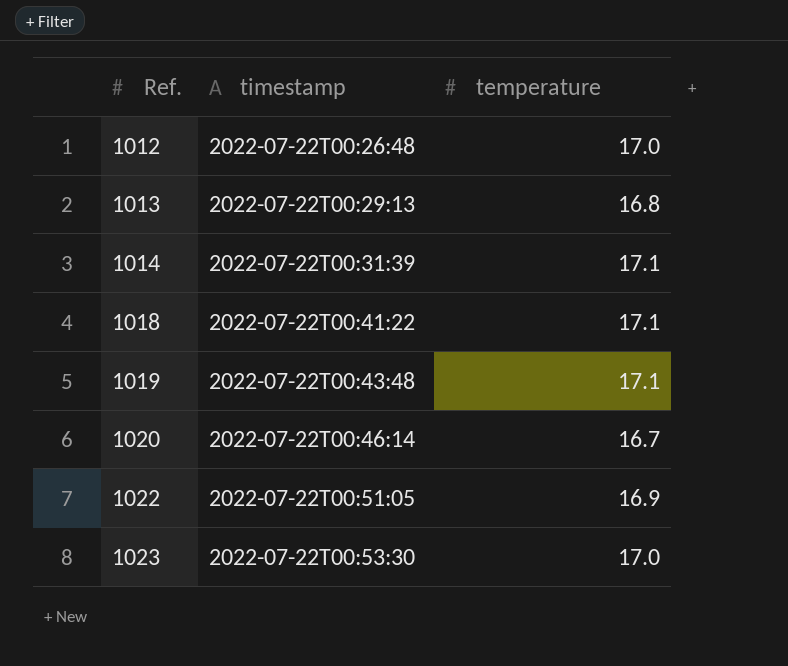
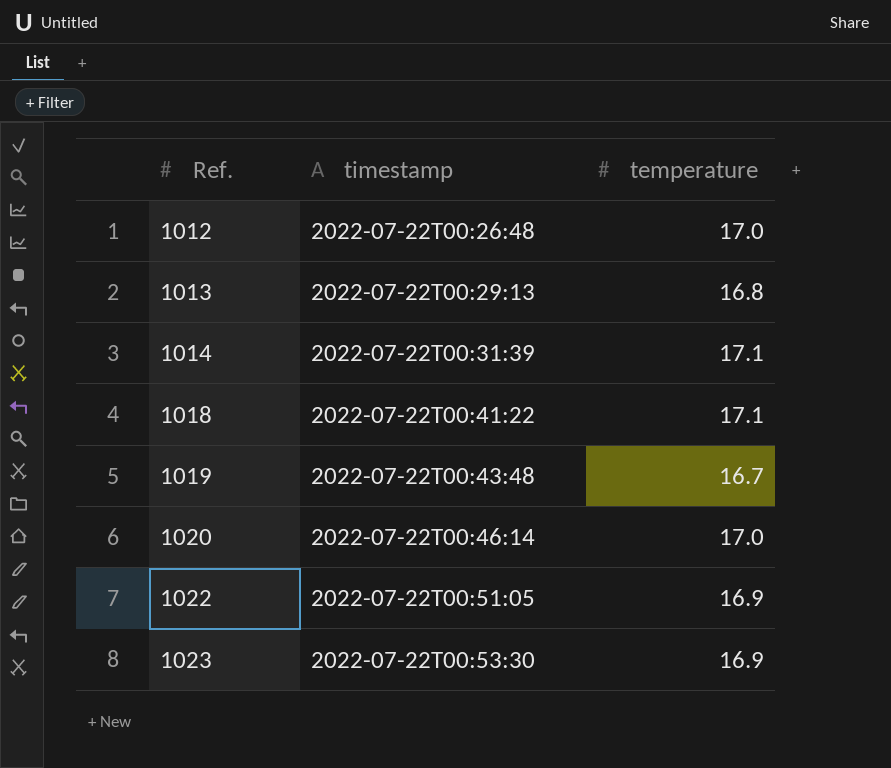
1019 | temperature: 17.1 -> 16.7
1020 | temperature: 16.7 -> 17.0
1023 | temperature: 17.0 -> 16.9

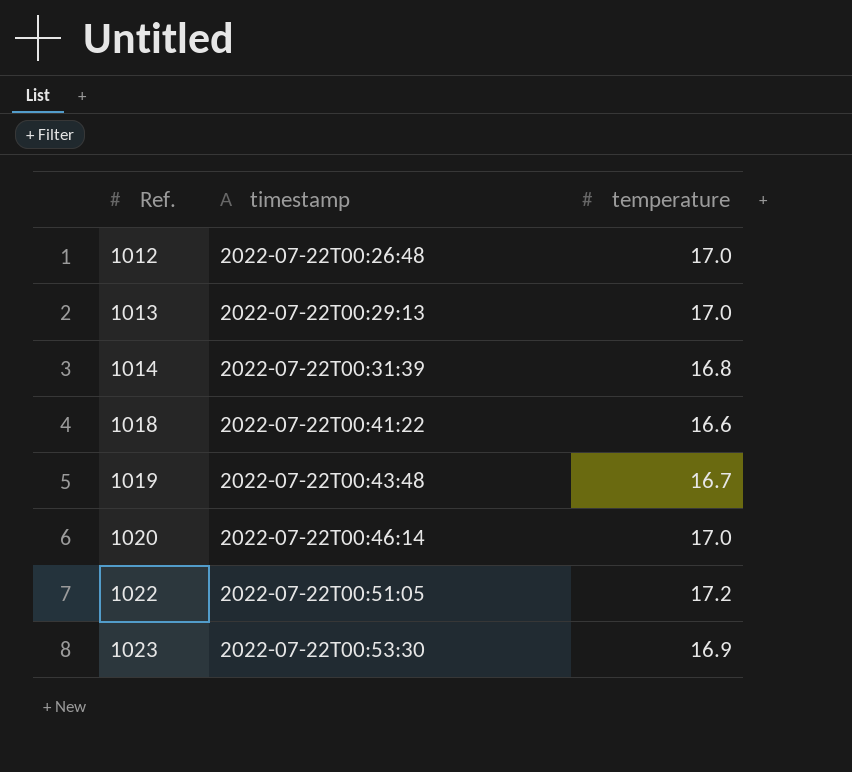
1013 | temperature: 16.8 -> 17.0
1014 | temperature: 17.1 -> 16.8
1018 | temperature: 17.1 -> 16.6
1022 | temperature: 16.9 -> 17.2

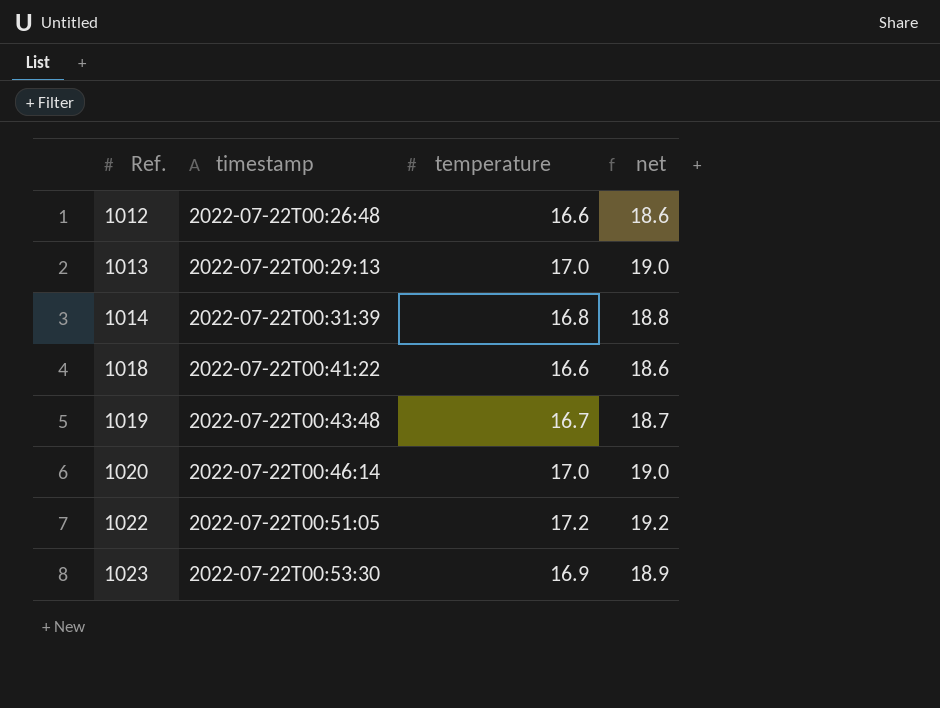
column net | formula: none -> [temperature] + 2
1012 | temperature: 17.0 -> 16.6

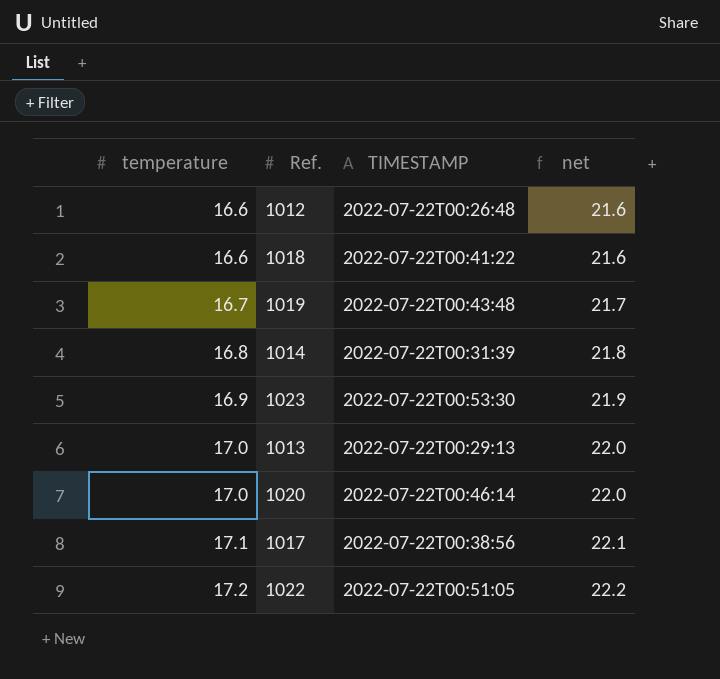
row order: Ref. ascending -> temperature ascending
column temperature | position: 3 -> 1
column name: timestamp -> TIMESTAMP
column net | formula: [temperature] + 2 -> [temperature] + 5
row 1017: none -> 17.1 | 2022-07-22T00:38:56 | 22.1

